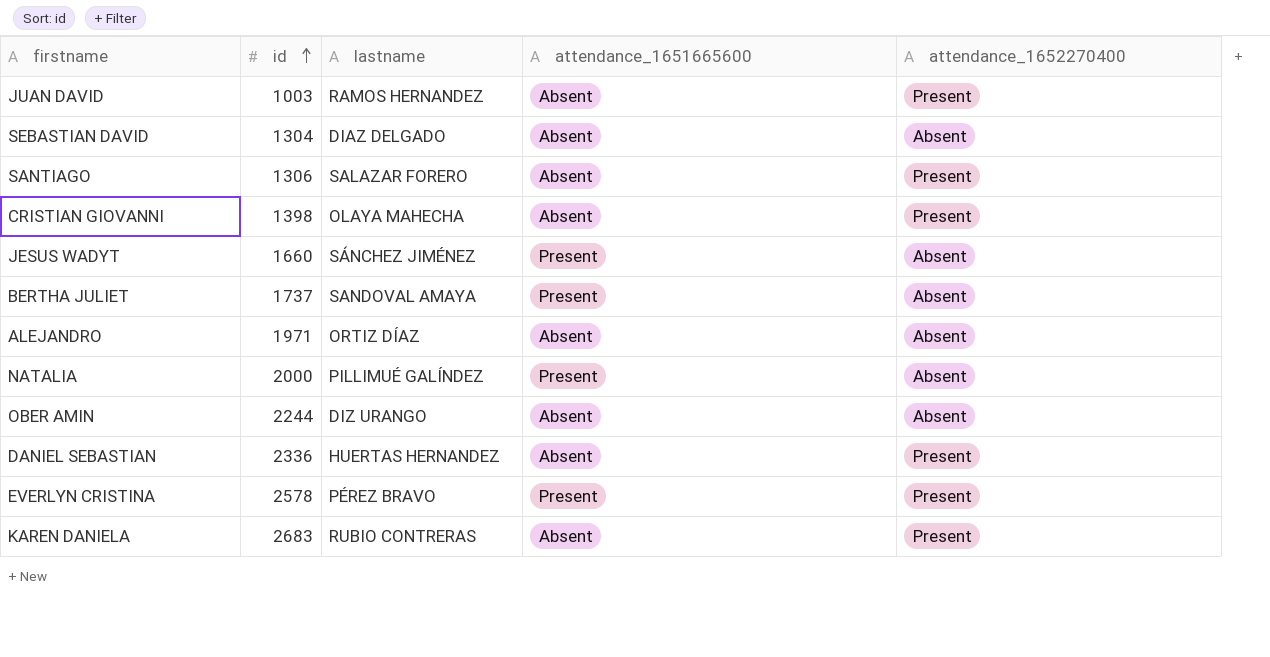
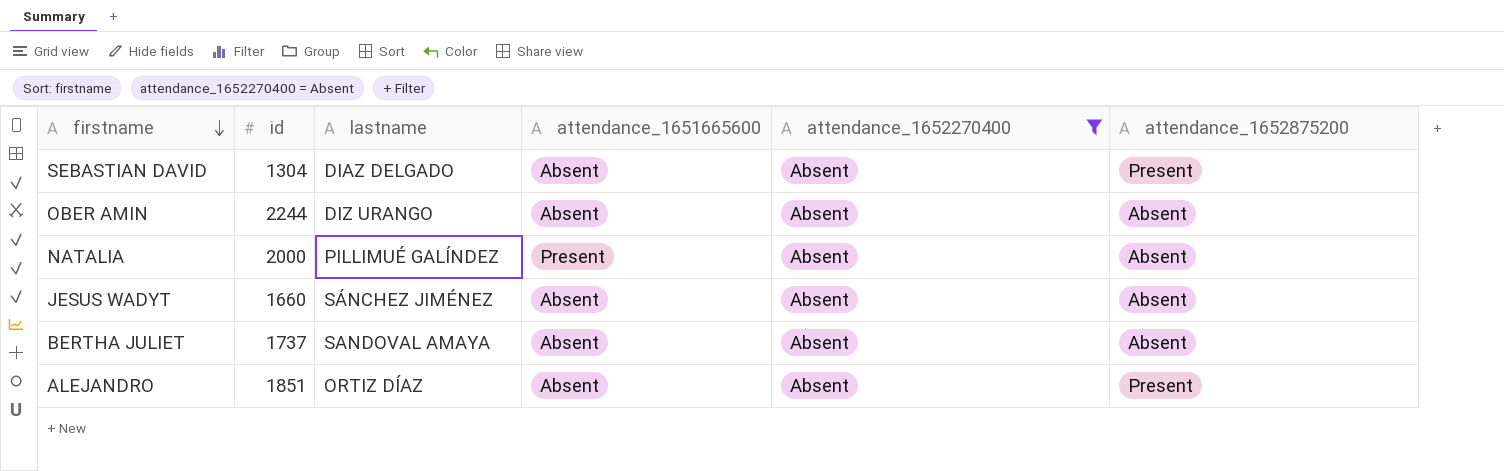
filter: none -> attendance_1652270400 = Absent
row order: id ascending -> firstname descending
column attendance_1652875200 | position: none -> 6
JESUS WADYT | attendance_1651665600: Present -> Absent
BERTHA JULIET | attendance_1651665600: Present -> Absent
ALEJANDRO | id: 1971 -> 1851

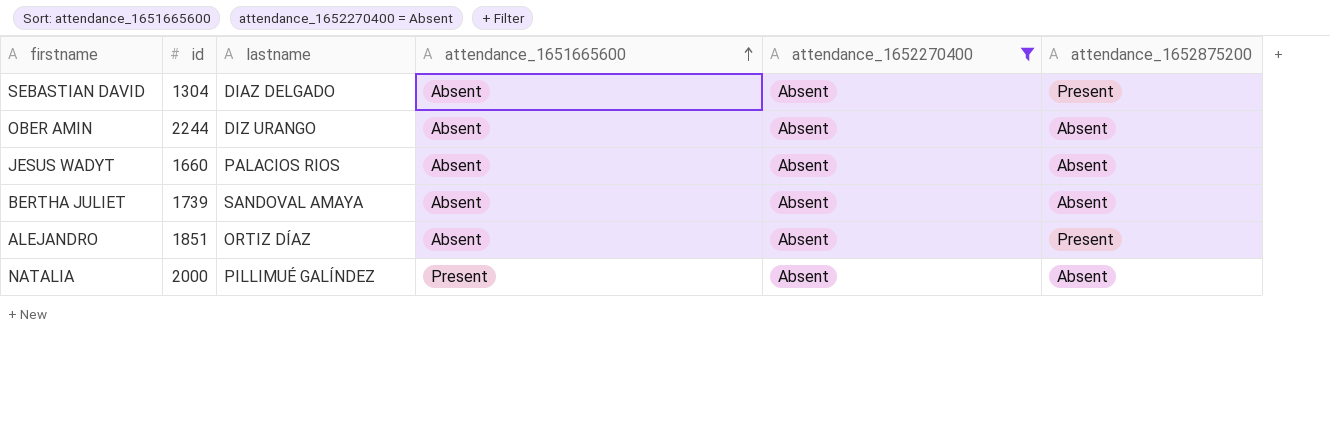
row order: firstname descending -> attendance_1651665600 ascending
JESUS WADYT | lastname: SÁNCHEZ JIMÉNEZ -> PALACIOS RIOS
BERTHA JULIET | id: 1737 -> 1739

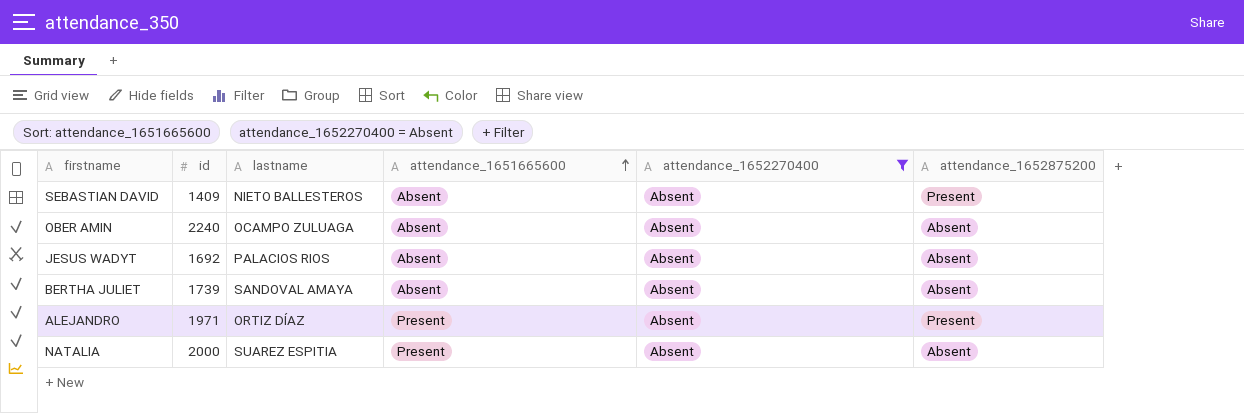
SEBASTIAN DAVID | id: 1304 -> 1409
SEBASTIAN DAVID | lastname: DIAZ DELGADO -> NIETO BALLESTEROS
OBER AMIN | id: 2244 -> 2240
OBER AMIN | lastname: DIZ URANGO -> OCAMPO ZULUAGA
JESUS WADYT | id: 1660 -> 1692
ALEJANDRO | id: 1851 -> 1971
ALEJANDRO | attendance_1651665600: Absent -> Present
NATALIA | lastname: PILLIMUÉ GALÍNDEZ -> SUAREZ ESPITIA

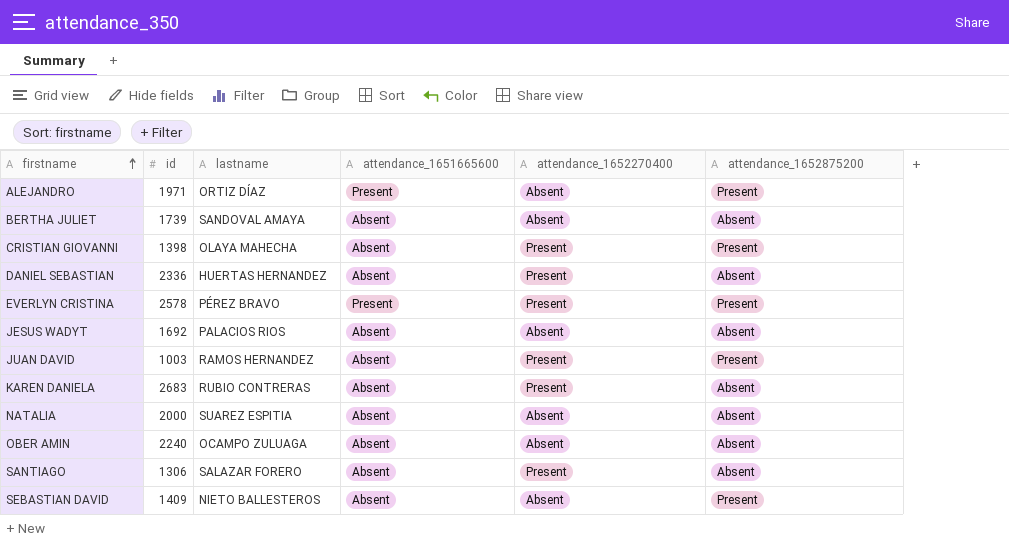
filter: attendance_1652270400 = Absent -> none
row order: attendance_1651665600 ascending -> firstname ascending
NATALIA | attendance_1651665600: Present -> Absent

